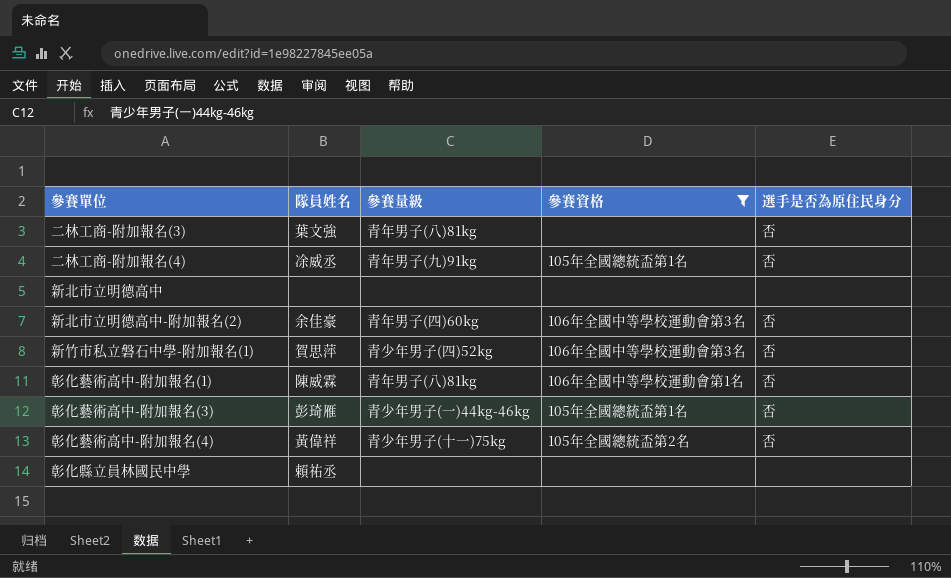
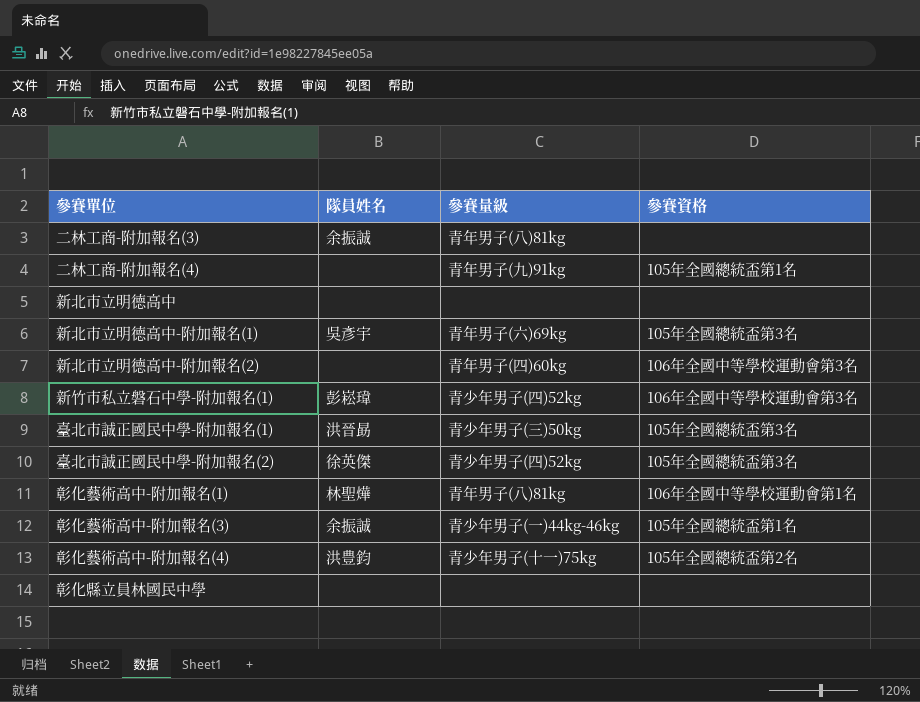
filter: 參賽資格 != 105年全國總統盃第3名 -> none
column 選手是否為原住民身分 | position: 5 -> none
二林工商-附加報名(3) | 隊員姓名: 葉文強 -> 余振誠
二林工商-附加報名(4) | 隊員姓名: 凃威丞 -> none
新北市立明德高中-附加報名(2) | 隊員姓名: 余佳豪 -> none
新竹市私立磐石中學-附加報名(1) | 隊員姓名: 賀思萍 -> 彭崧瑋
彰化藝術高中-附加報名(1) | 隊員姓名: 陳威霖 -> 林聖燁
彰化藝術高中-附加報名(3) | 隊員姓名: 彭琦雁 -> 余振誠
彰化藝術高中-附加報名(4) | 隊員姓名: 黃偉祥 -> 洪豊鈞
彰化縣立員林國民中學 | 隊員姓名: 賴祐丞 -> none

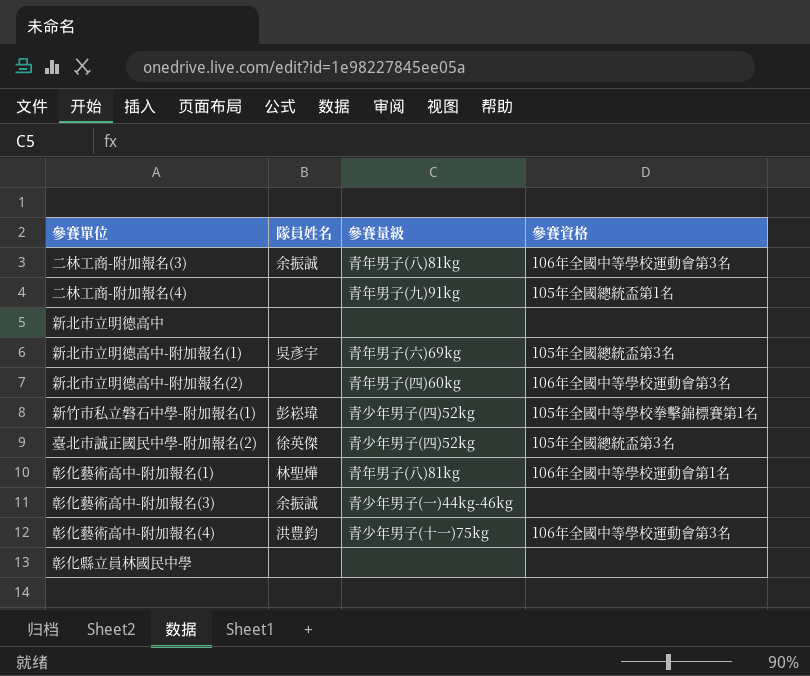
row 臺北市誠正國民中學-附加報名(1): 洪晉勗 | 青少年男子(三)50kg | 105年全國總統盃第3名 -> none
二林工商-附加報名(3) | 參賽資格: none -> 106年全國中等學校運動會第3名
新竹市私立磐石中學-附加報名(1) | 參賽資格: 106年全國中等學校運動會第3名 -> 105年全國中等學校拳擊錦標賽第1名
彰化藝術高中-附加報名(3) | 參賽資格: 105年全國總統盃第1名 -> none
彰化藝術高中-附加報名(4) | 參賽資格: 105年全國總統盃第2名 -> 106年全國中等學校運動會第3名

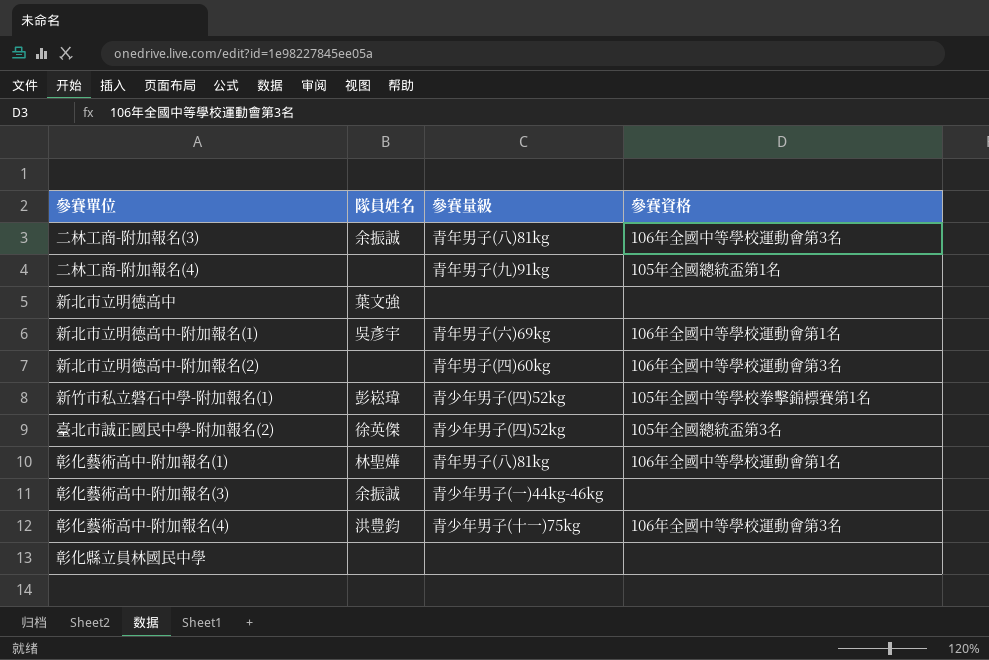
新北市立明德高中 | 隊員姓名: none -> 葉文強
新北市立明德高中-附加報名(1) | 參賽資格: 105年全國總統盃第3名 -> 106年全國中等學校運動會第1名

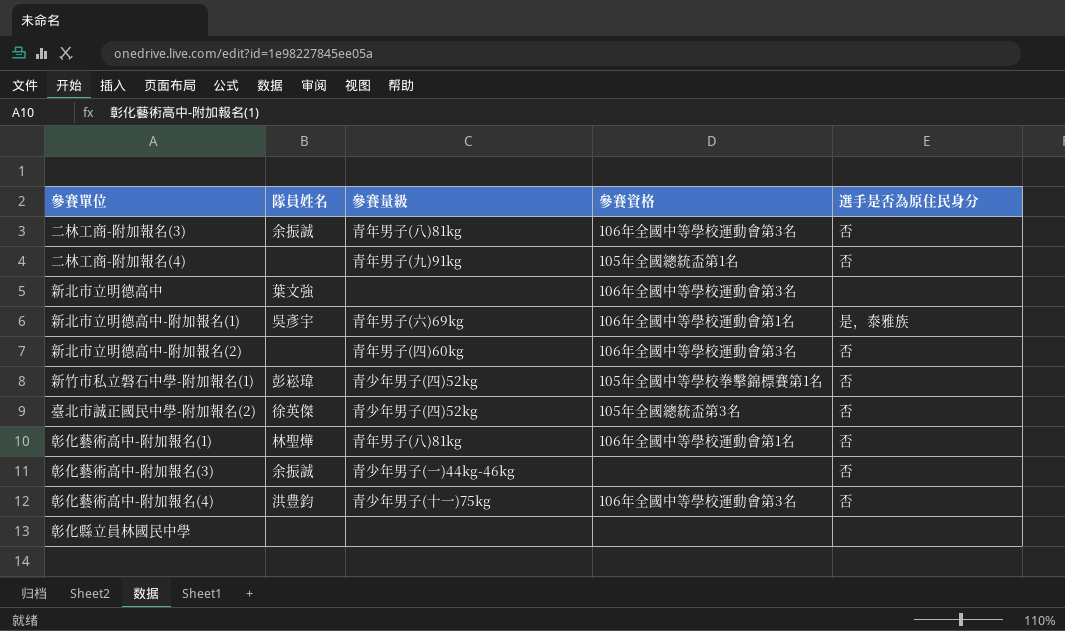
column 選手是否為原住民身分 | position: none -> 5
新北市立明德高中 | 參賽資格: none -> 106年全國中等學校運動會第3名

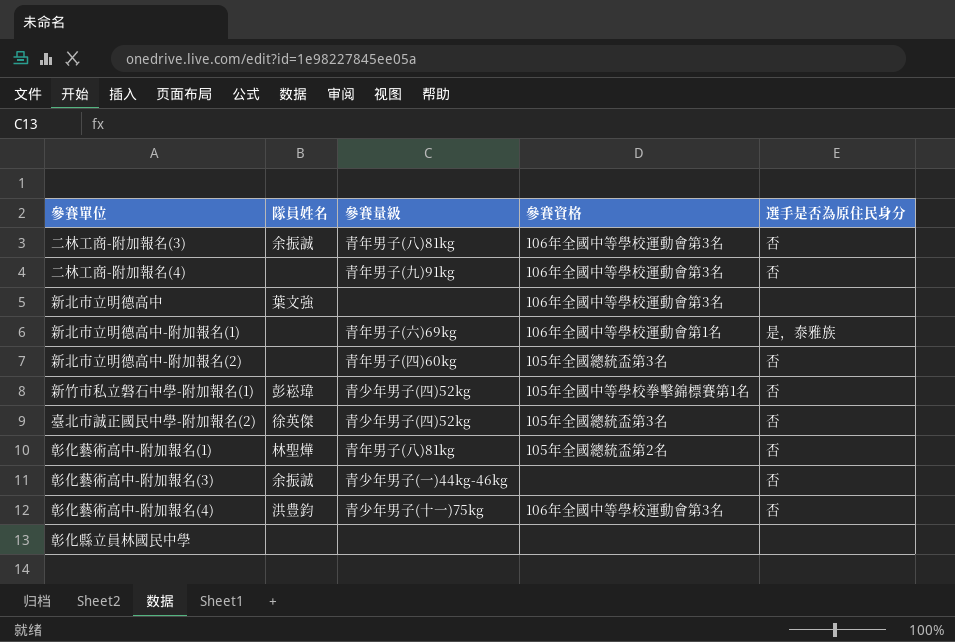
二林工商-附加報名(4) | 參賽資格: 105年全國總統盃第1名 -> 106年全國中等學校運動會第3名
新北市立明德高中-附加報名(1) | 隊員姓名: 吳彥宇 -> none
新北市立明德高中-附加報名(2) | 參賽資格: 106年全國中等學校運動會第3名 -> 105年全國總統盃第3名
彰化藝術高中-附加報名(1) | 參賽資格: 106年全國中等學校運動會第1名 -> 105年全國總統盃第2名

